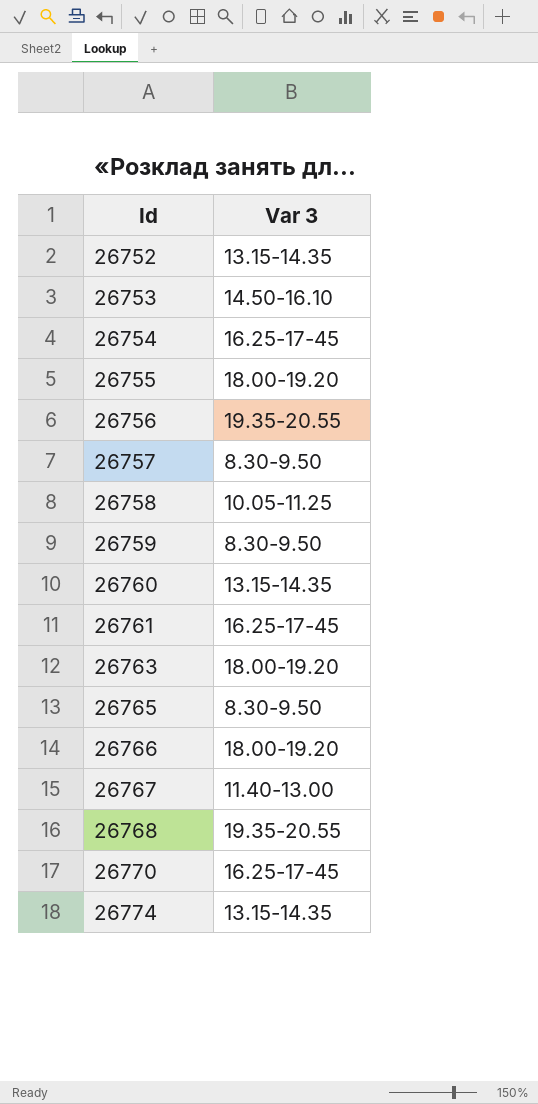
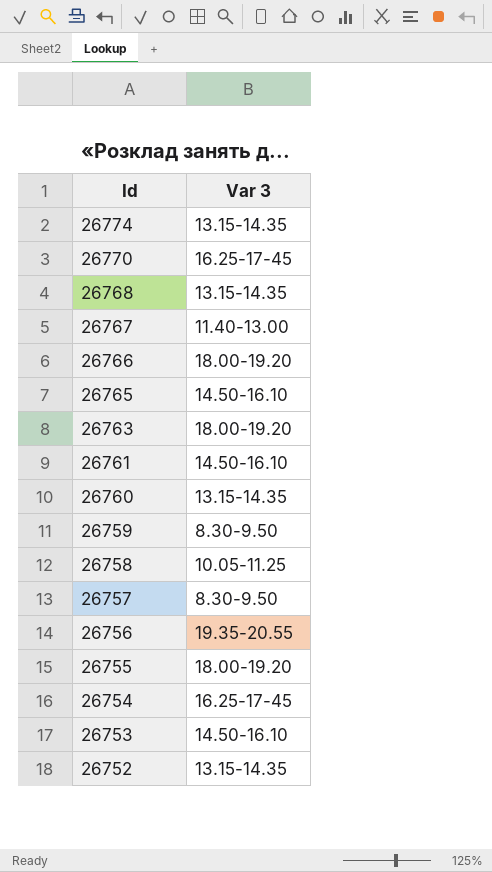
row order: Id ascending -> Id descending
26768 | Var 3: 19.35-20.55 -> 13.15-14.35
26765 | Var 3: 8.30-9.50 -> 14.50-16.10
26761 | Var 3: 16.25-17-45 -> 14.50-16.10

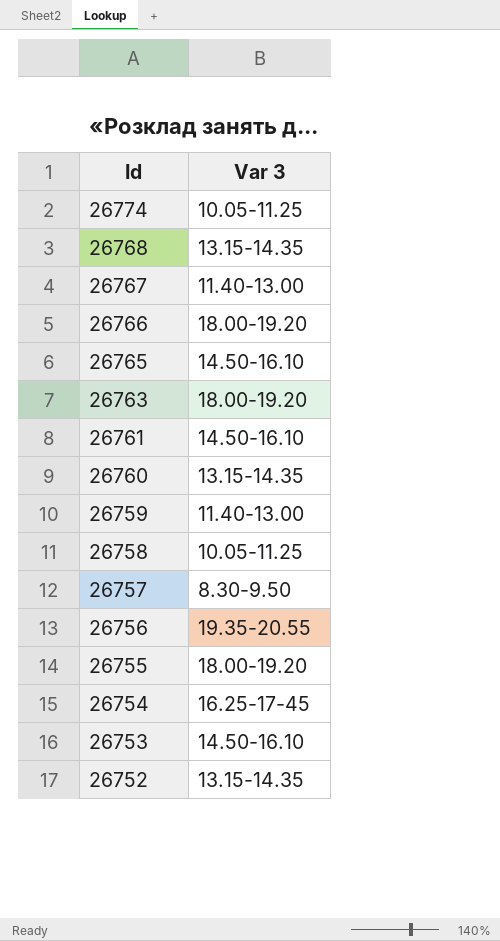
row 26770: 16.25-17-45 -> none
26774 | Var 3: 13.15-14.35 -> 10.05-11.25
26759 | Var 3: 8.30-9.50 -> 11.40-13.00

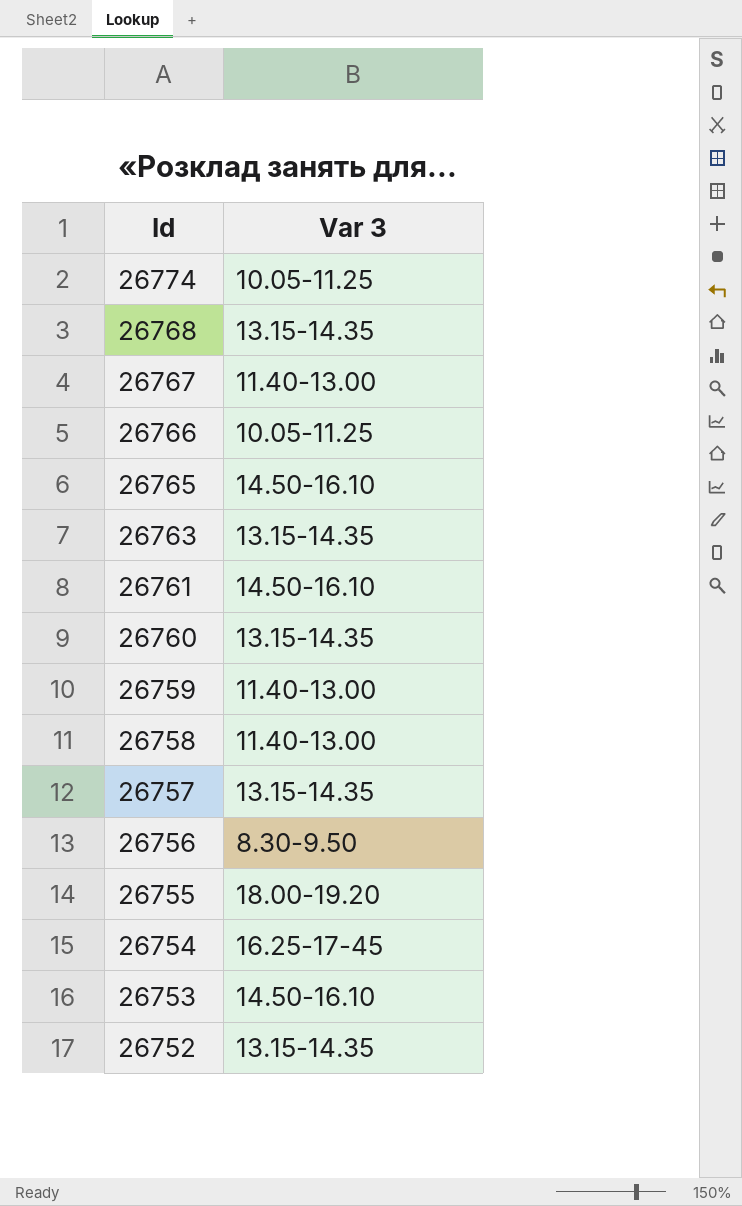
26766 | Var 3: 18.00-19.20 -> 10.05-11.25
26763 | Var 3: 18.00-19.20 -> 13.15-14.35
26758 | Var 3: 10.05-11.25 -> 11.40-13.00
26757 | Var 3: 8.30-9.50 -> 13.15-14.35
26756 | Var 3: 19.35-20.55 -> 8.30-9.50

